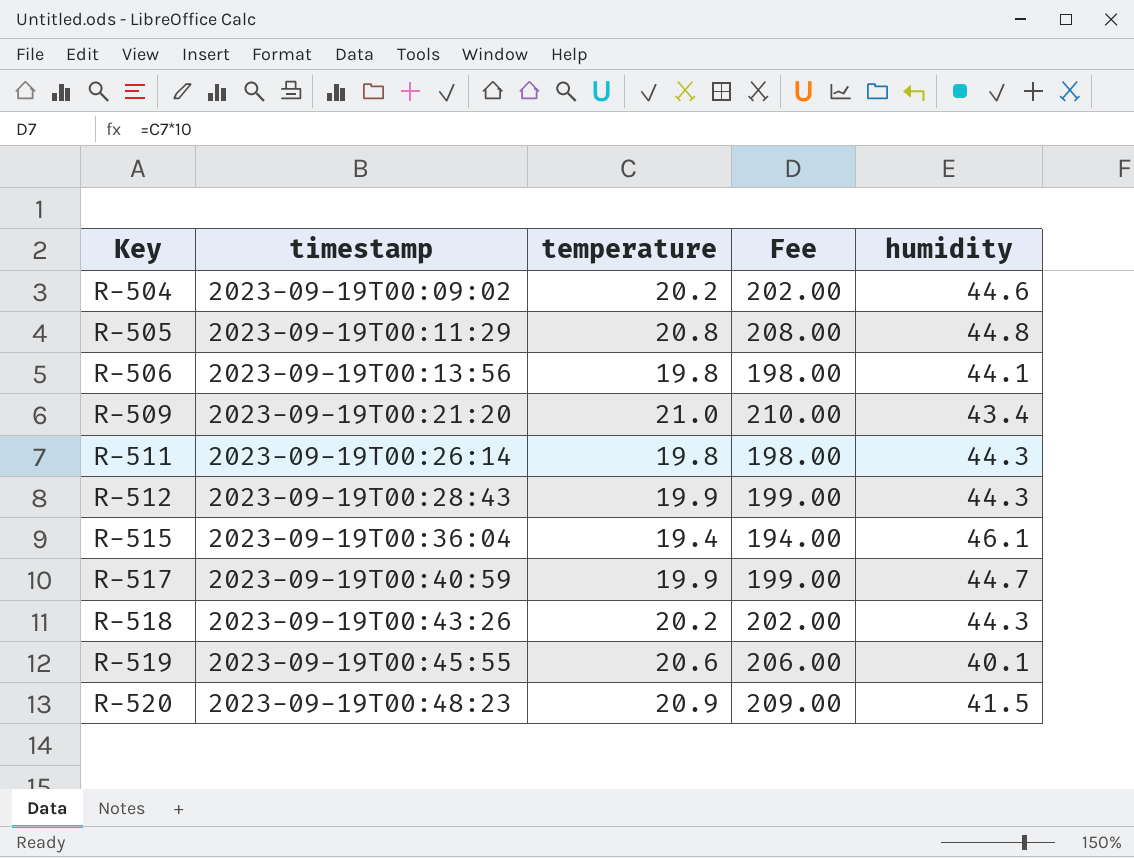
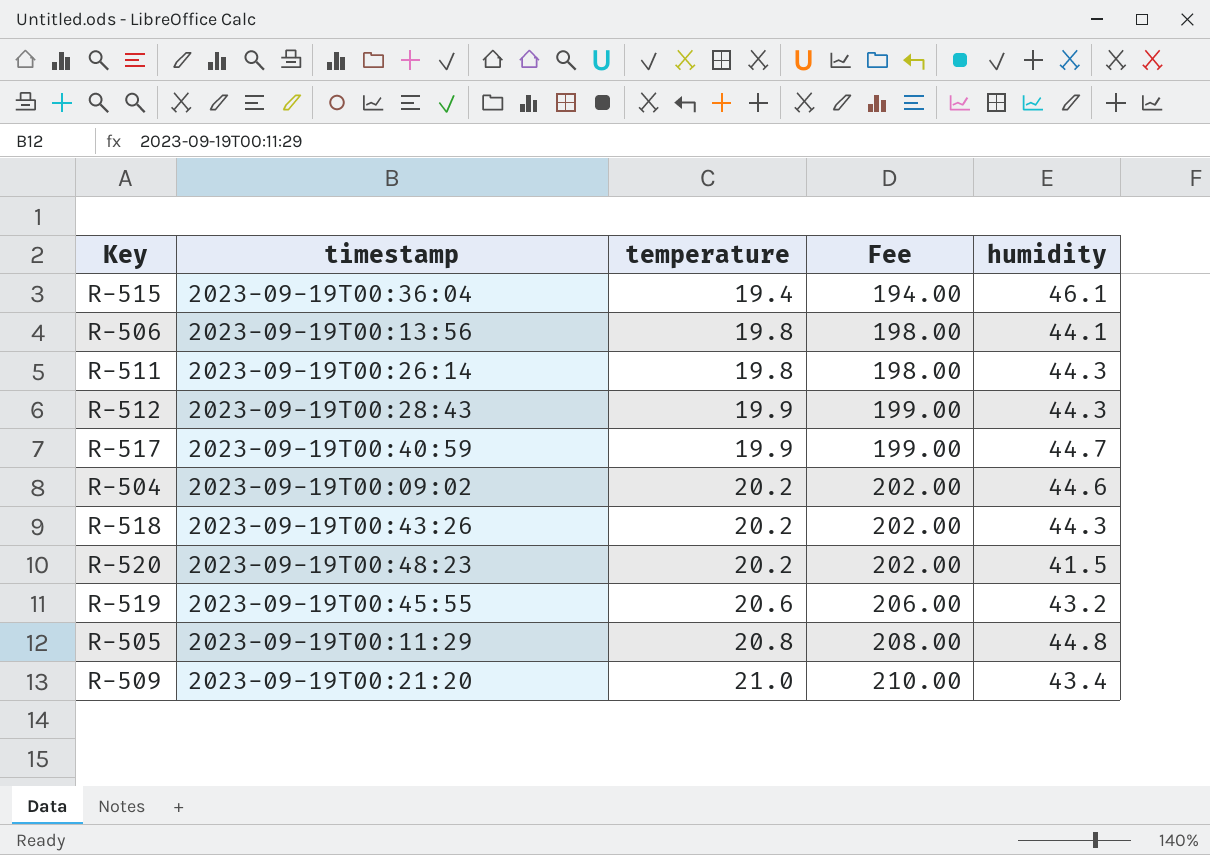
row order: Key ascending -> temperature ascending
R-520 | temperature: 20.9 -> 20.2
R-520 | Fee: 209.00 -> 202.00
R-519 | humidity: 40.1 -> 43.2

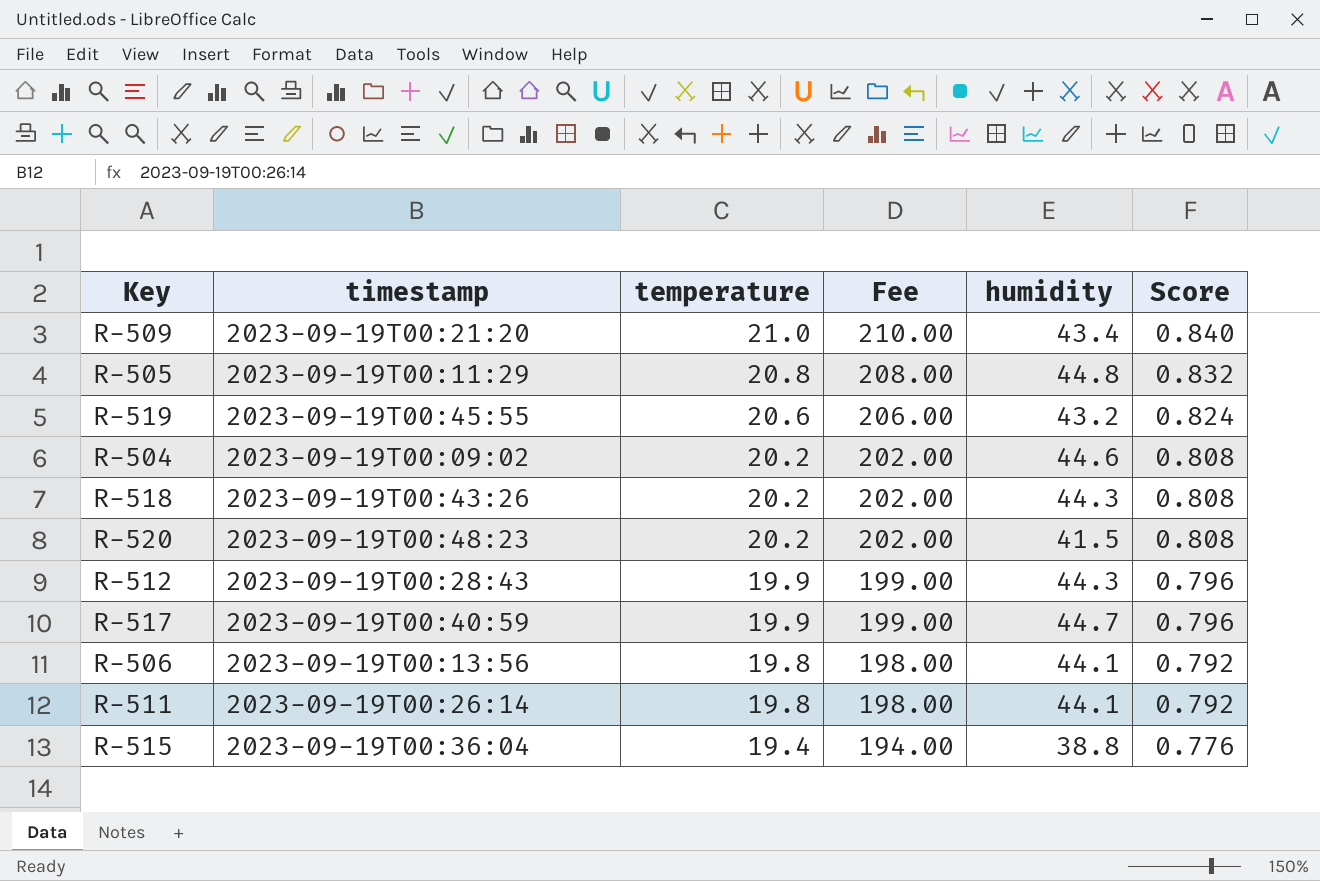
row order: temperature ascending -> temperature descending
column Score | formula: none -> [temperature] * 0.04
R-511 | humidity: 44.3 -> 44.1
R-515 | humidity: 46.1 -> 38.8

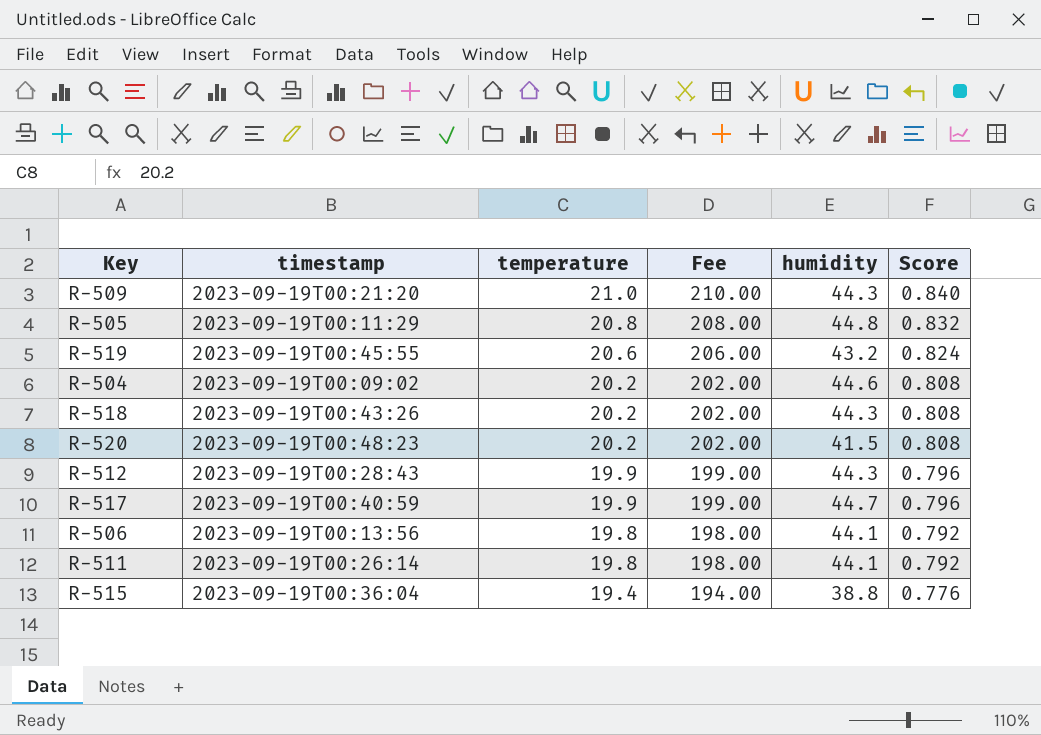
R-509 | humidity: 43.4 -> 44.3

